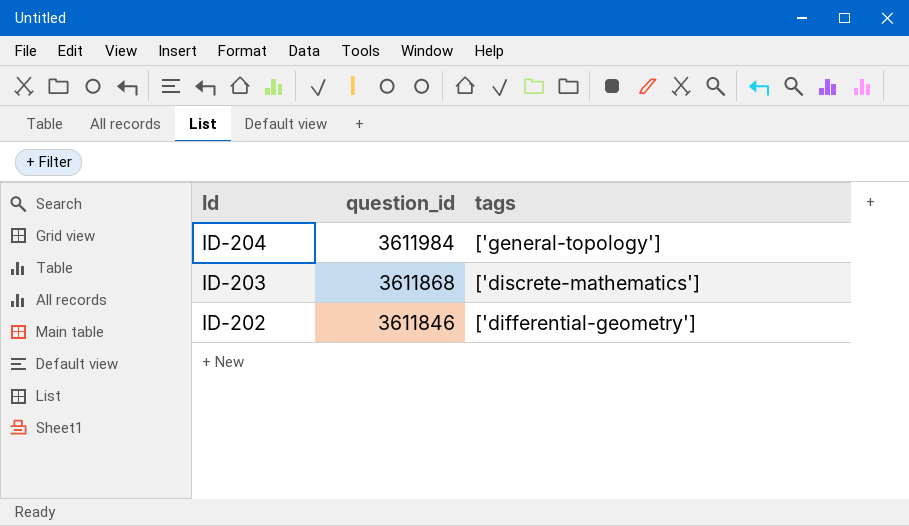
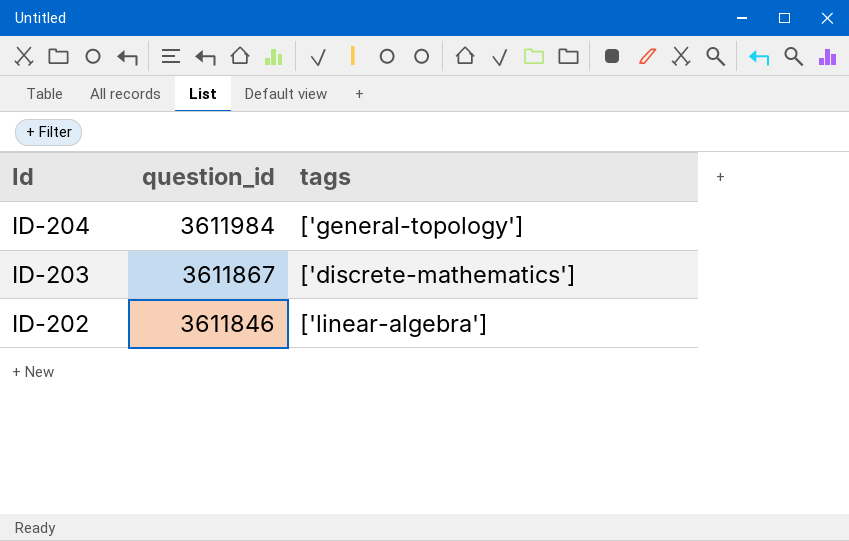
ID-203 | question_id: 3611868 -> 3611867
ID-202 | tags: ['differential-geometry'] -> ['linear-algebra']

